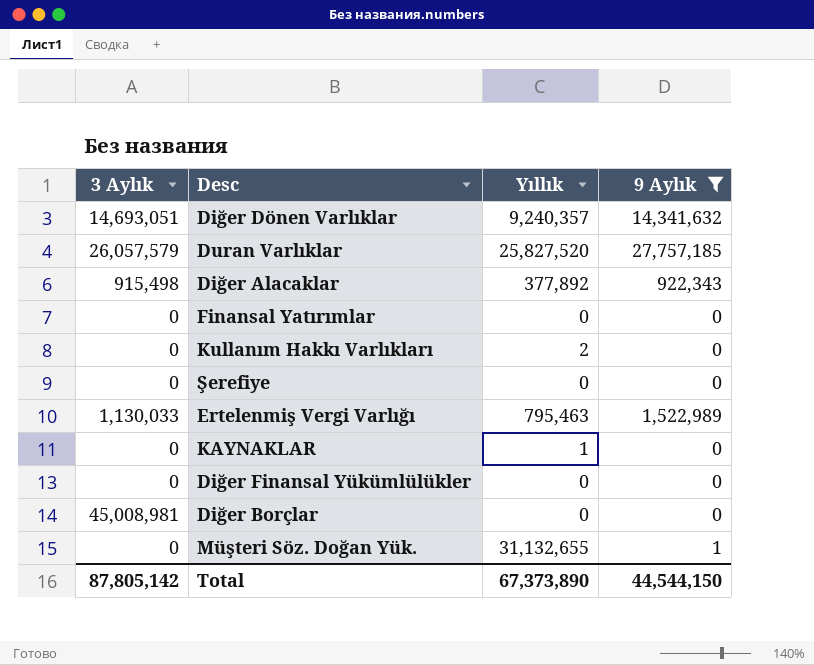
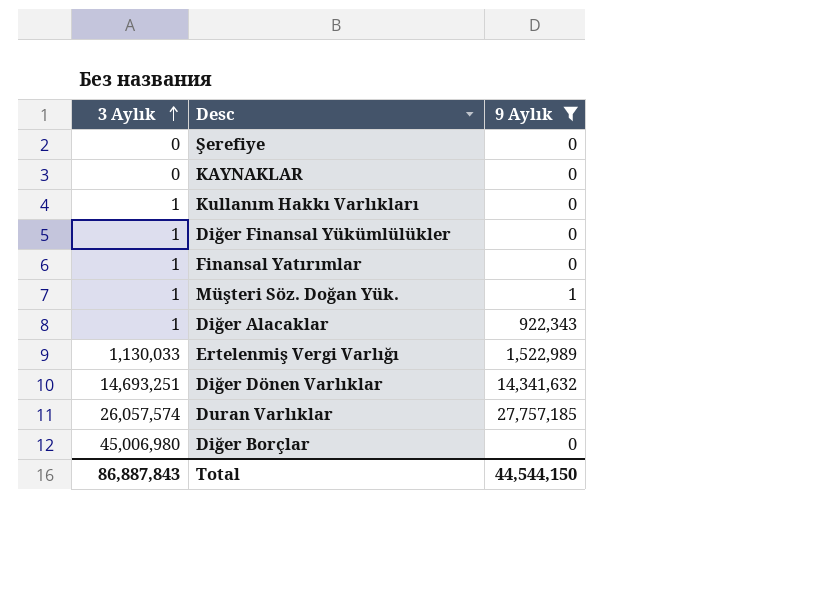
row order: none -> 3 Aylık ascending
column Yıllık | position: 3 -> none
Kullanım Hakkı Varlıkları | 3 Aylık: 0 -> 1
Diğer Finansal Yükümlülükler | 3 Aylık: 0 -> 1
Finansal Yatırımlar | 3 Aylık: 0 -> 1
Müşteri Söz. Doğan Yük. | 3 Aylık: 0 -> 1
Diğer Alacaklar | 3 Aylık: 915,498 -> 1
Diğer Dönen Varlıklar | 3 Aylık: 14,693,051 -> 14,693,251
Duran Varlıklar | 3 Aylık: 26,057,579 -> 26,057,574
Diğer Borçlar | 3 Aylık: 45,008,981 -> 45,006,980
Total | 3 Aylık: 87,805,142 -> 86,887,843

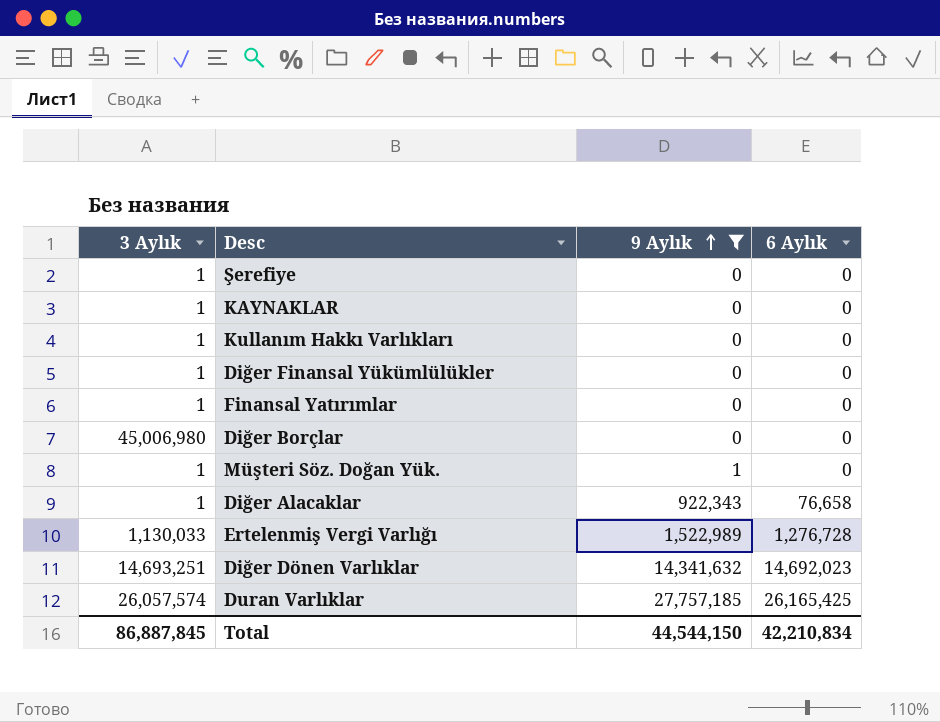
row order: 3 Aylık ascending -> 9 Aylık ascending
column 6 Aylık | position: none -> 4
Şerefiye | 3 Aylık: 0 -> 1
KAYNAKLAR | 3 Aylık: 0 -> 1
Total | 3 Aylık: 86,887,843 -> 86,887,845

